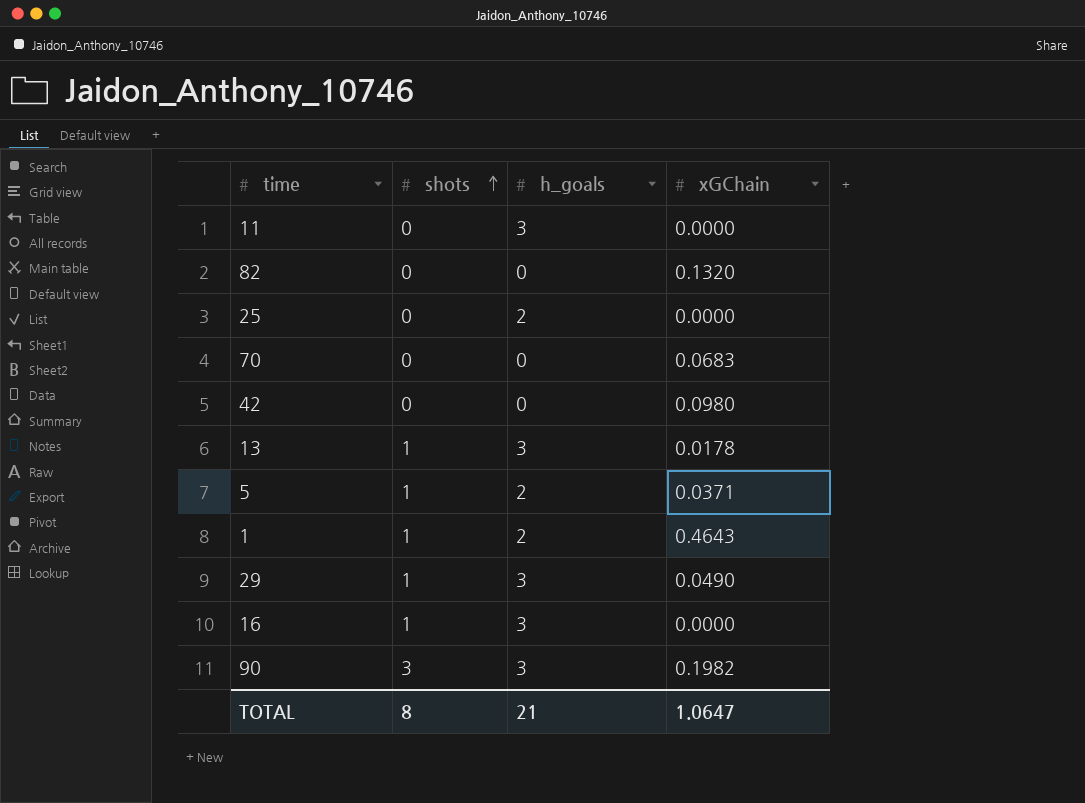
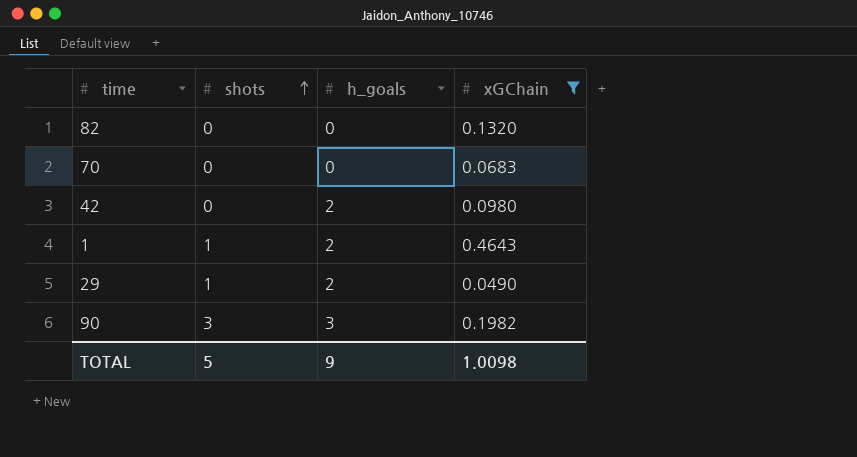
filter: none -> xGChain >= 0.0490
42 | h_goals: 0 -> 2
29 | h_goals: 3 -> 2
TOTAL | shots: 8 -> 5
TOTAL | h_goals: 21 -> 9
TOTAL | xGChain: 1.0647 -> 1.0098

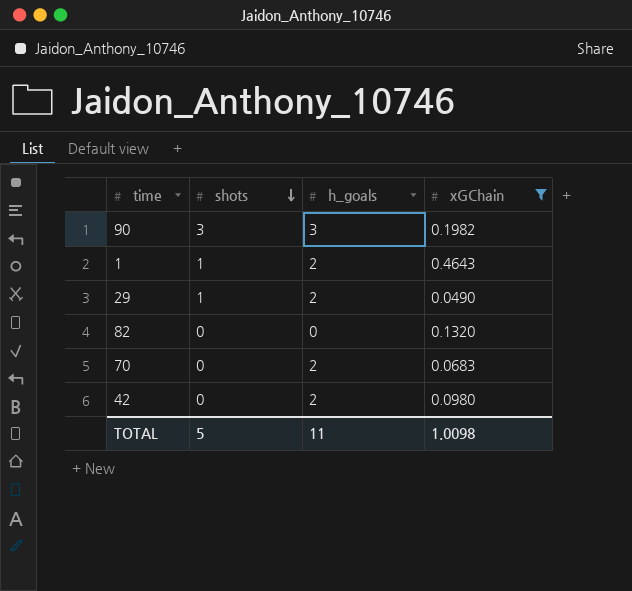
row order: shots ascending -> shots descending
70 | h_goals: 0 -> 2
TOTAL | h_goals: 9 -> 11

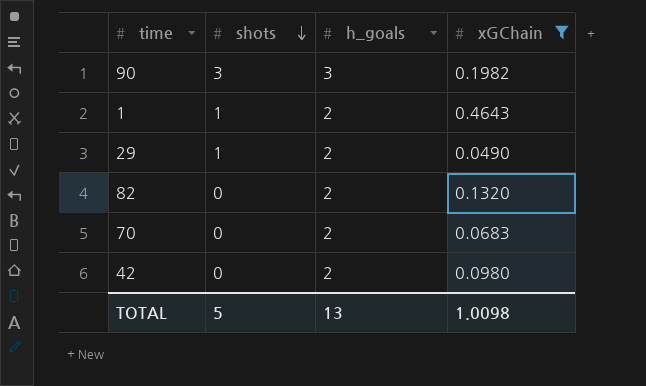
82 | h_goals: 0 -> 2
TOTAL | h_goals: 11 -> 13

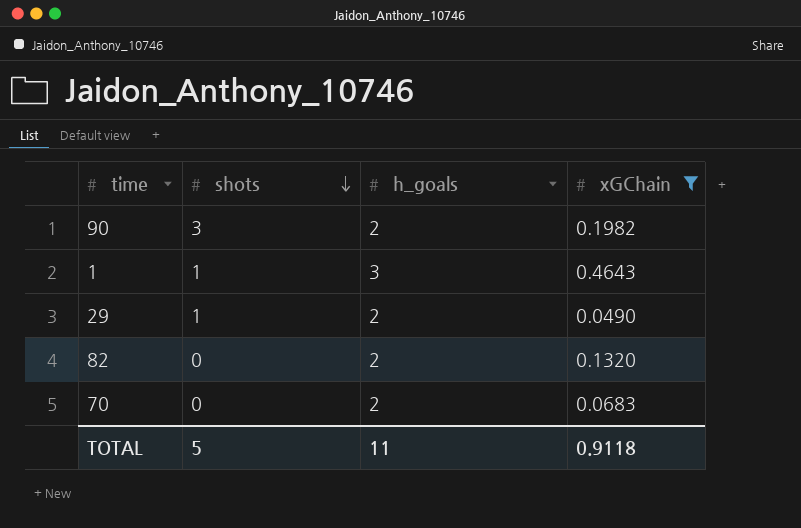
row 42: 0 | 2 | 0.0980 -> none
90 | h_goals: 3 -> 2
1 | h_goals: 2 -> 3
TOTAL | h_goals: 13 -> 11
TOTAL | xGChain: 1.0098 -> 0.9118

